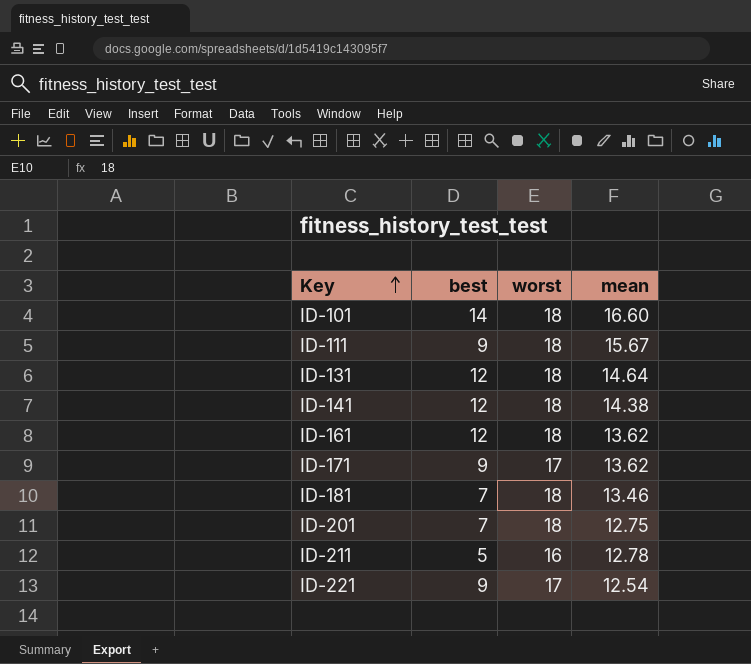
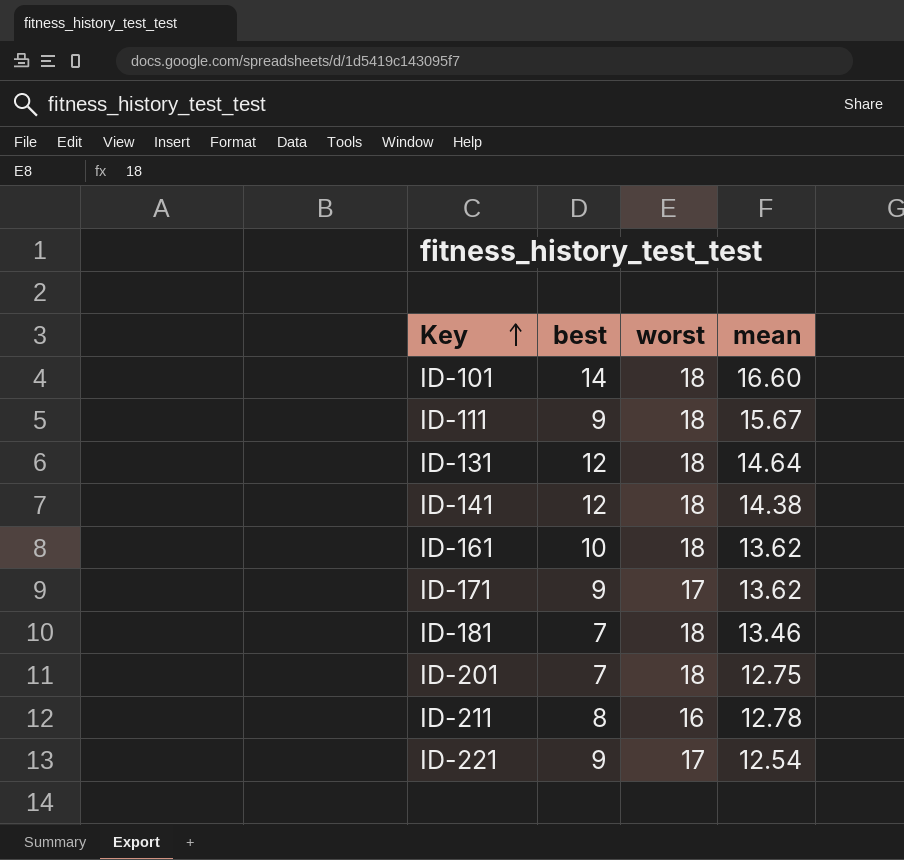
ID-161 | best: 12 -> 10
ID-211 | best: 5 -> 8

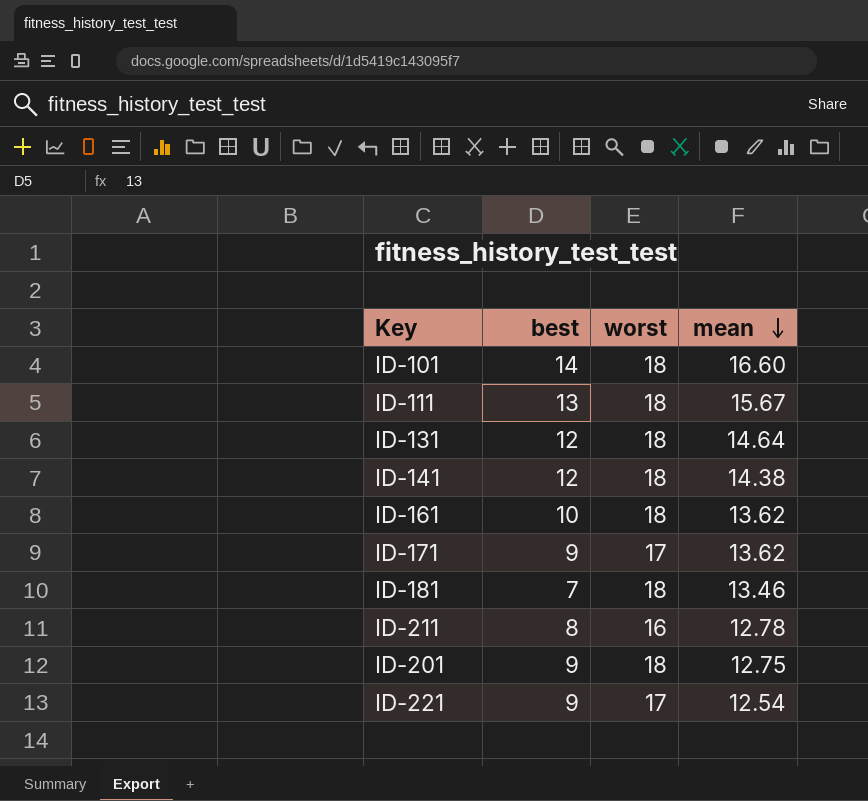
row order: Key ascending -> mean descending
ID-111 | best: 9 -> 13
ID-201 | best: 7 -> 9

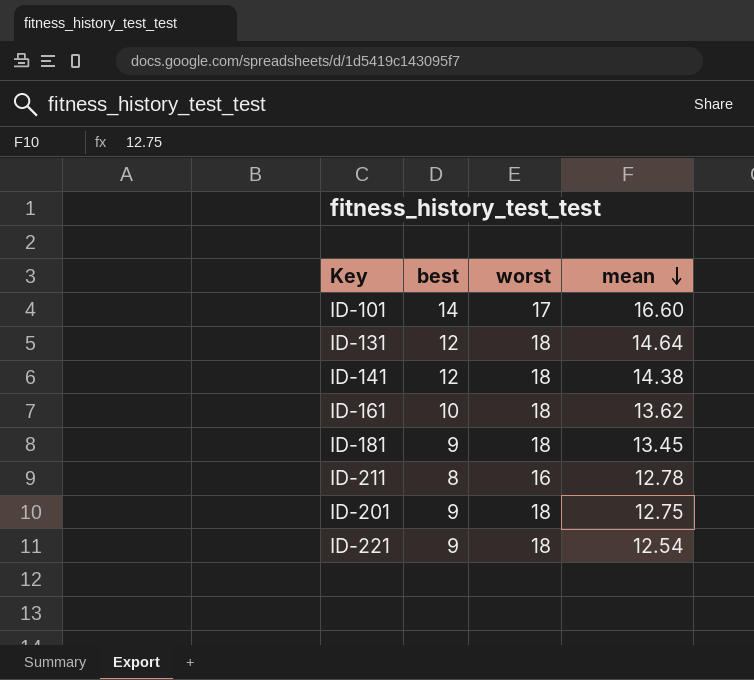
row ID-111: 13 | 18 | 15.67 -> none
row ID-171: 9 | 17 | 13.62 -> none
ID-101 | worst: 18 -> 17
ID-181 | best: 7 -> 9
ID-181 | mean: 13.46 -> 13.45
ID-221 | worst: 17 -> 18

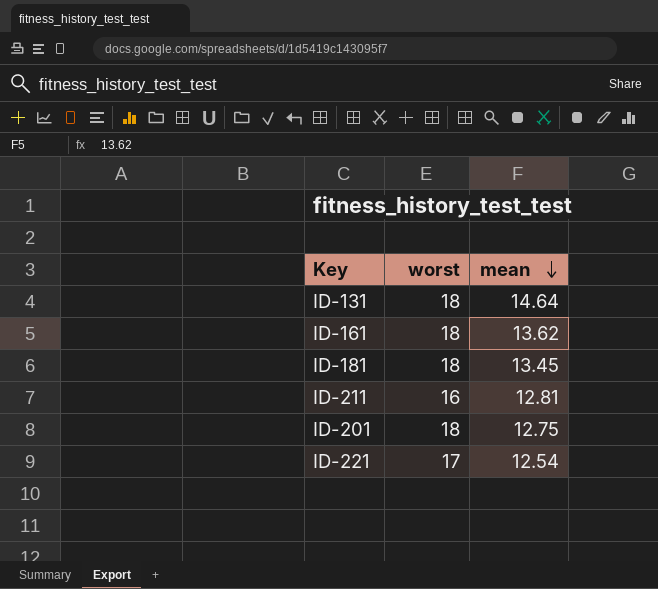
column best | position: 2 -> none
row ID-101: 14 | 17 | 16.60 -> none
row ID-141: 12 | 18 | 14.38 -> none
ID-211 | mean: 12.78 -> 12.81
ID-221 | worst: 18 -> 17

